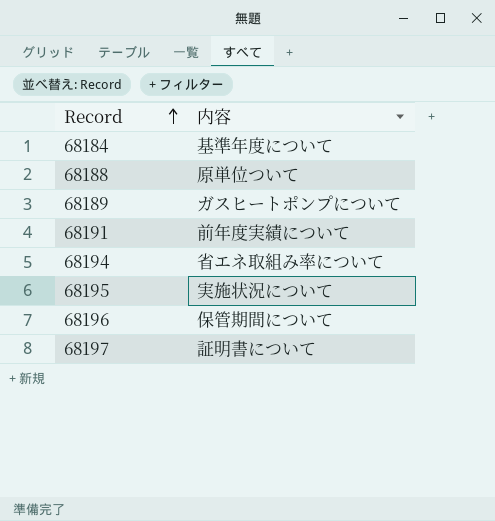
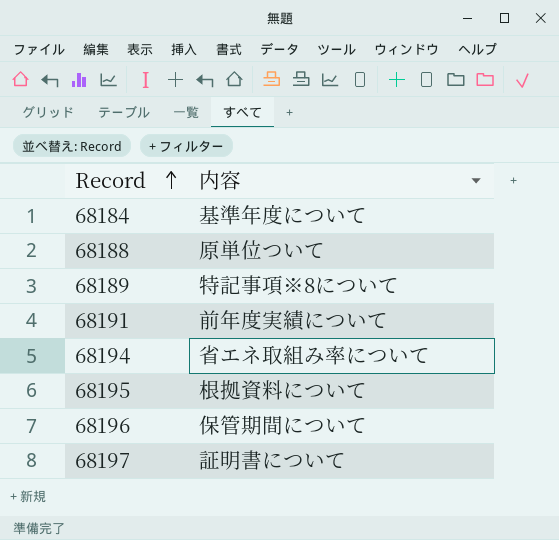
68189 | 内容: ガスヒートポンプについて -> 特記事項※8について
68195 | 内容: 実施状況について -> 根拠資料について

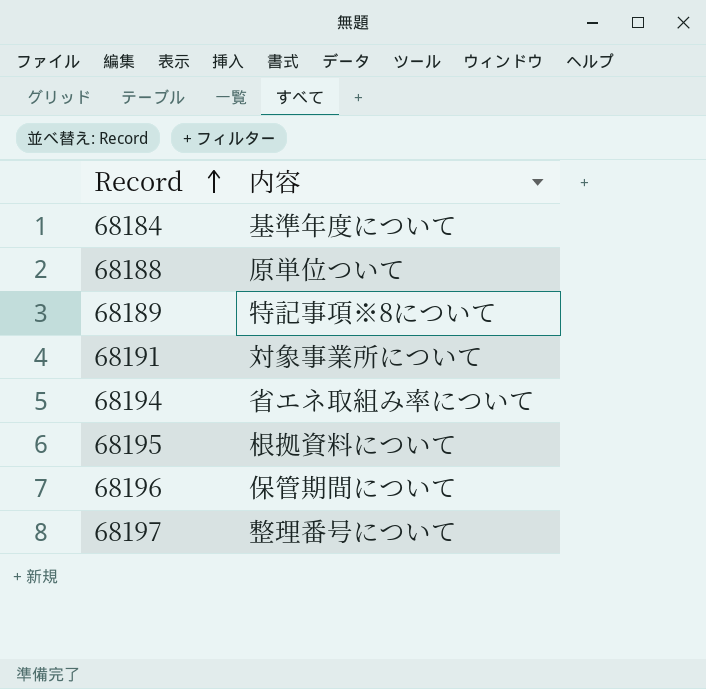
68191 | 内容: 前年度実績について -> 対象事業所について
68197 | 内容: 証明書について -> 整理番号について

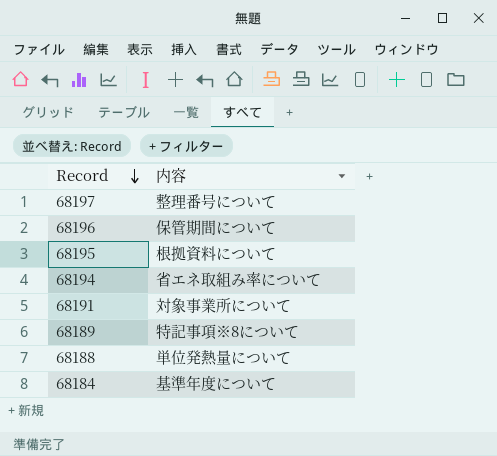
row order: Record ascending -> Record descending
68188 | 内容: 原単位ついて -> 単位発熱量について

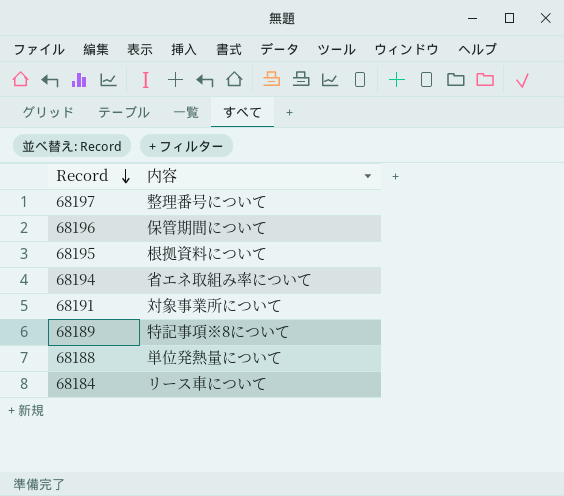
68184 | 内容: 基準年度について -> リース車について

